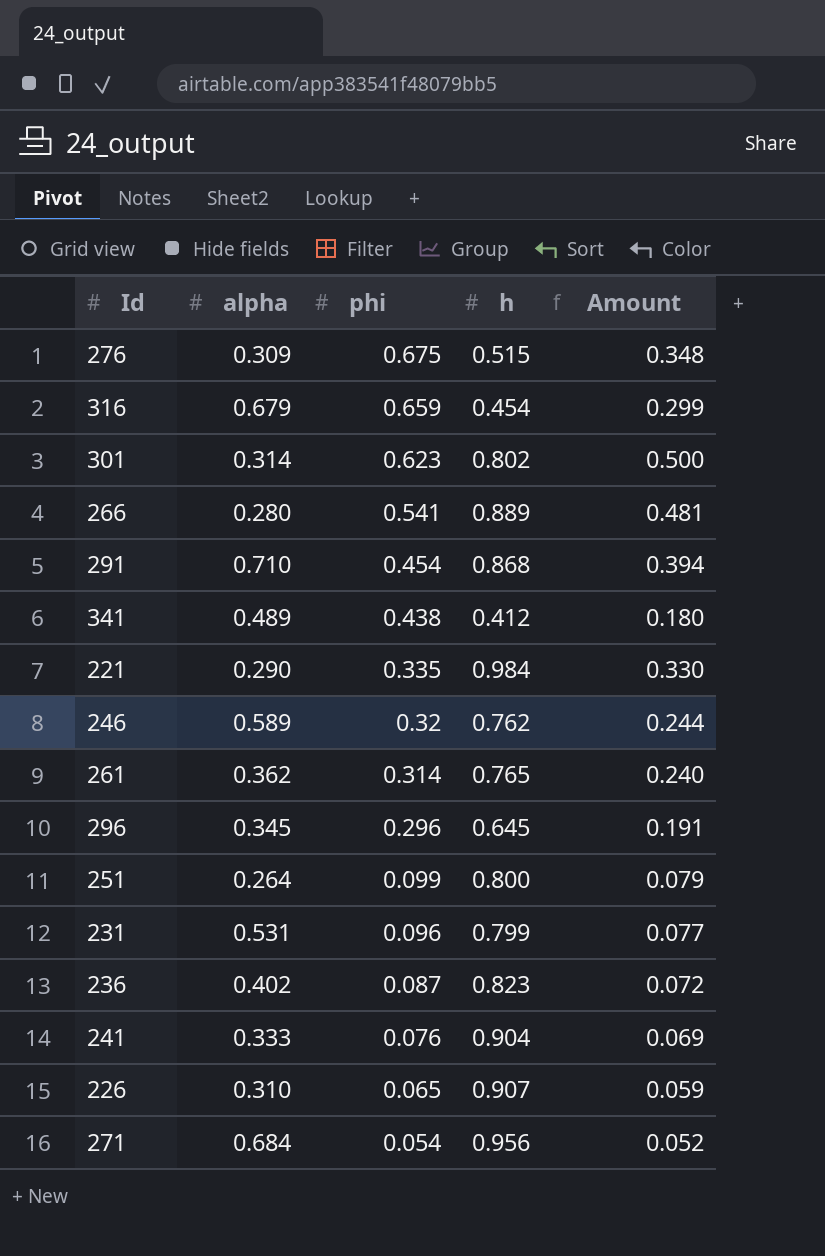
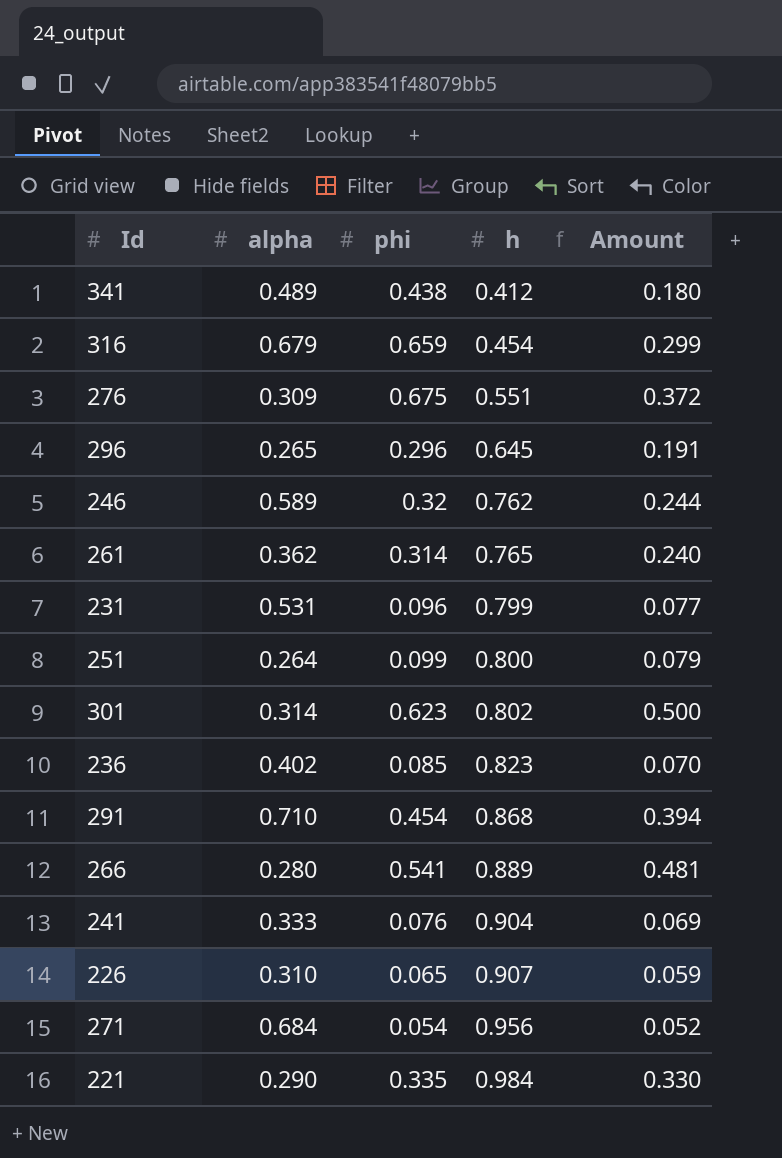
row order: phi descending -> h ascending
276 | h: 0.515 -> 0.551
276 | Amount: 0.348 -> 0.372
296 | alpha: 0.345 -> 0.265
236 | phi: 0.087 -> 0.085
236 | Amount: 0.072 -> 0.070

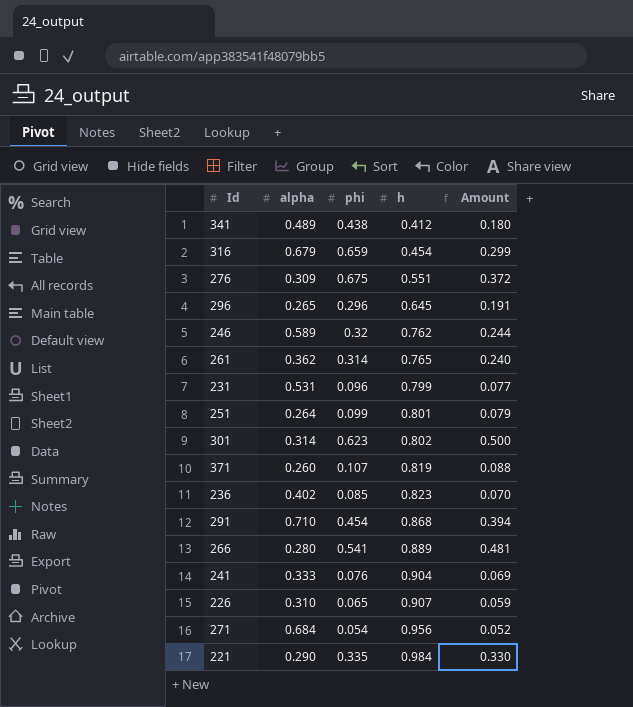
251 | h: 0.800 -> 0.801
row 371: none -> 0.260 | 0.107 | 0.819 | 0.088

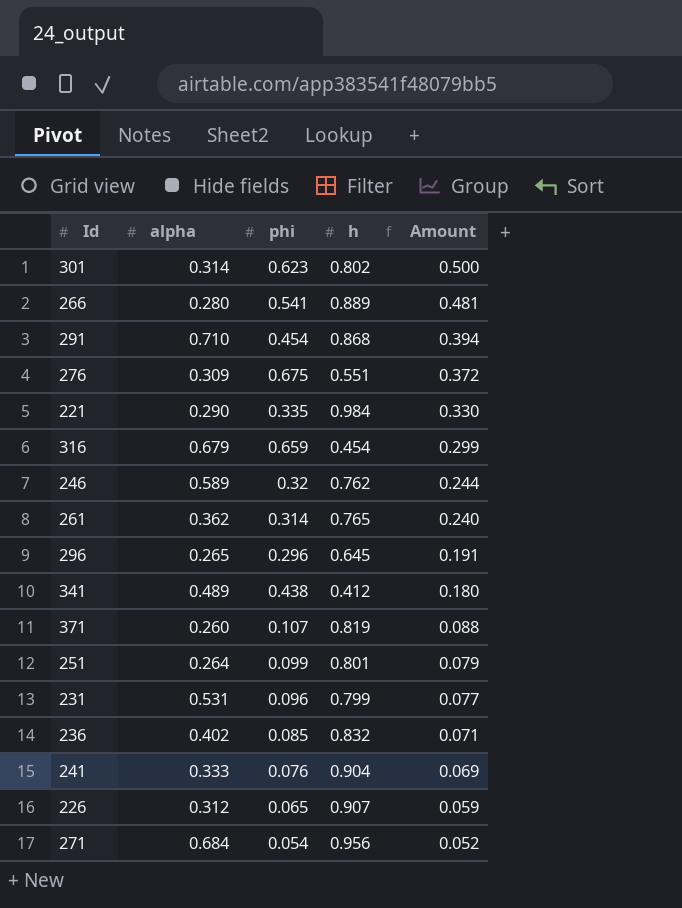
row order: h ascending -> Amount descending
236 | h: 0.823 -> 0.832
236 | Amount: 0.070 -> 0.071
226 | alpha: 0.310 -> 0.312

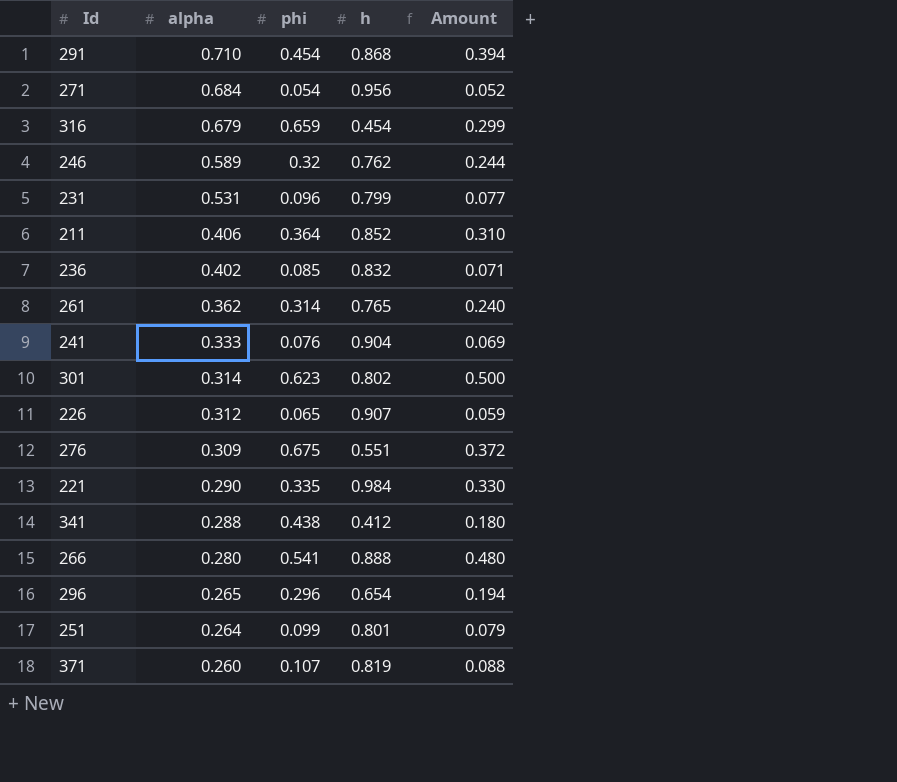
row order: Amount descending -> alpha descending
row 211: none -> 0.406 | 0.364 | 0.852 | 0.310
341 | alpha: 0.489 -> 0.288
266 | h: 0.889 -> 0.888
266 | Amount: 0.481 -> 0.480
296 | h: 0.645 -> 0.654
296 | Amount: 0.191 -> 0.194

